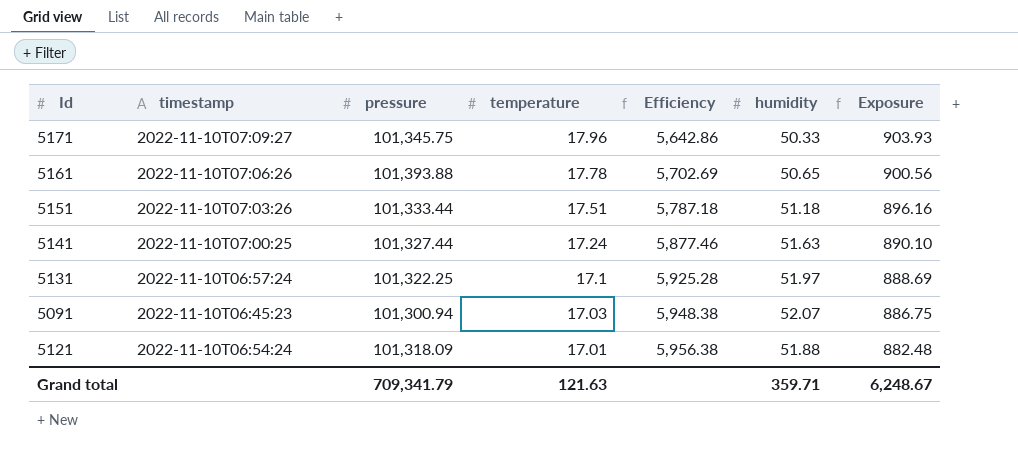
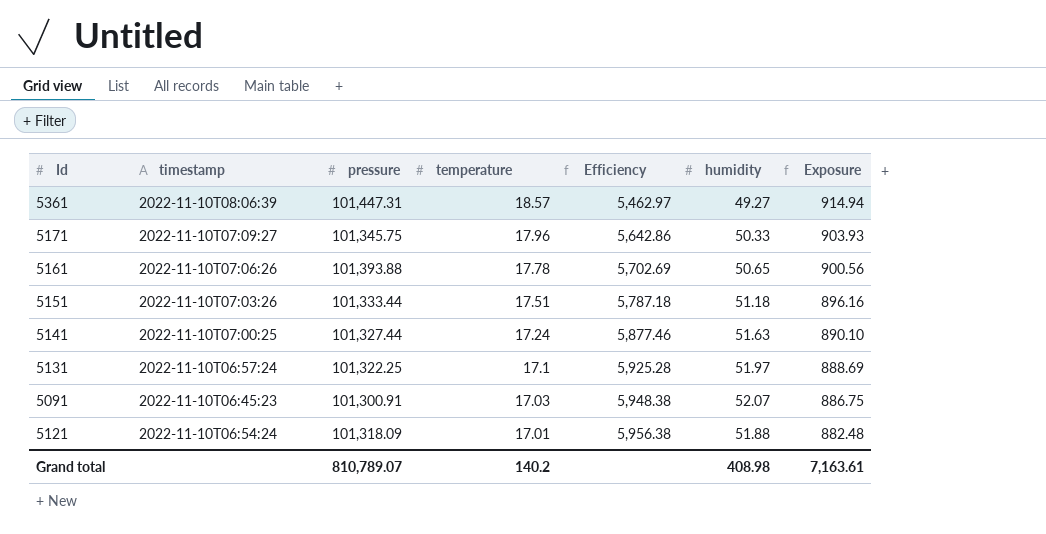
row 5361: none -> 2022-11-10T08:06:39 | 101,447.31 | 18.57 | 5,462.97 | 49.27 | 914.94
5091 | pressure: 101,300.94 -> 101,300.91
Grand total | pressure: 709,341.79 -> 810,789.07
Grand total | temperature: 121.63 -> 140.2
Grand total | humidity: 359.71 -> 408.98
Grand total | Exposure: 6,248.67 -> 7,163.61

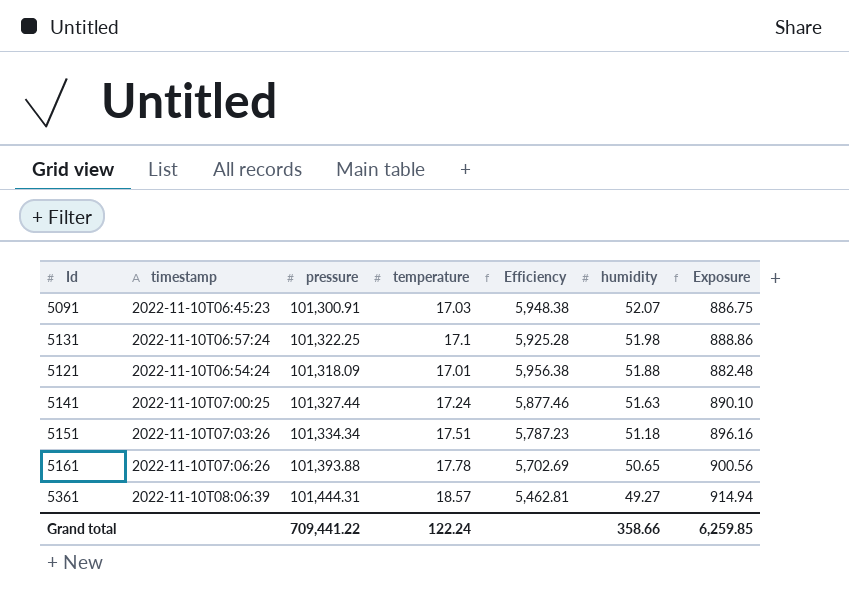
row order: temperature descending -> humidity descending
row 5171: 2022-11-10T07:09:27 | 101,345.75 | 17.96 | 5,642.86 | 50.33 | 903.93 -> none
5131 | humidity: 51.97 -> 51.98
5131 | Exposure: 888.69 -> 888.86
5151 | pressure: 101,333.44 -> 101,334.34
5151 | Efficiency: 5,787.18 -> 5,787.23
5361 | pressure: 101,447.31 -> 101,444.31
5361 | Efficiency: 5,462.97 -> 5,462.81
Grand total | pressure: 810,789.07 -> 709,441.22
Grand total | temperature: 140.2 -> 122.24
Grand total | humidity: 408.98 -> 358.66
Grand total | Exposure: 7,163.61 -> 6,259.85

